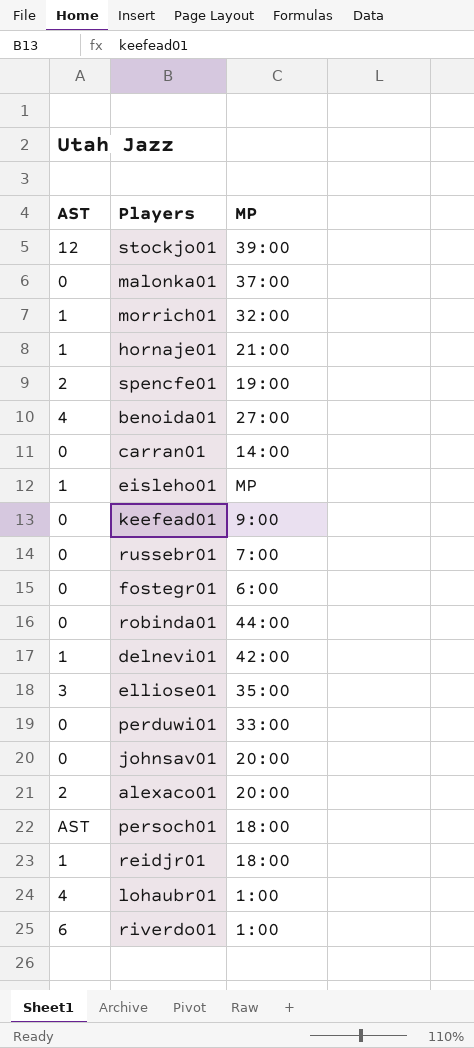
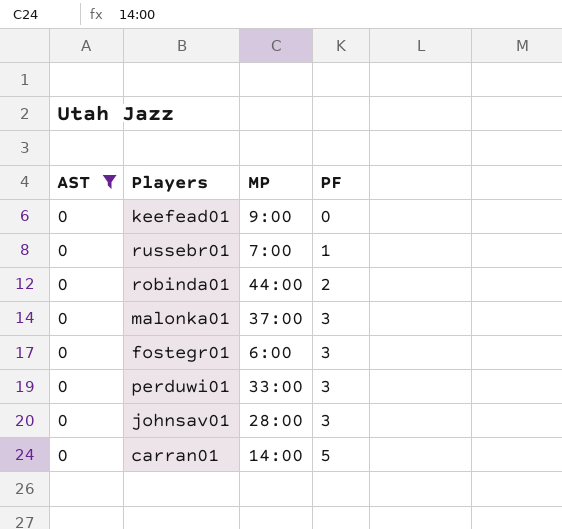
filter: none -> AST = 0
row order: none -> PF ascending
column PF | position: none -> 4
johnsav01 | MP: 20:00 -> 28:00

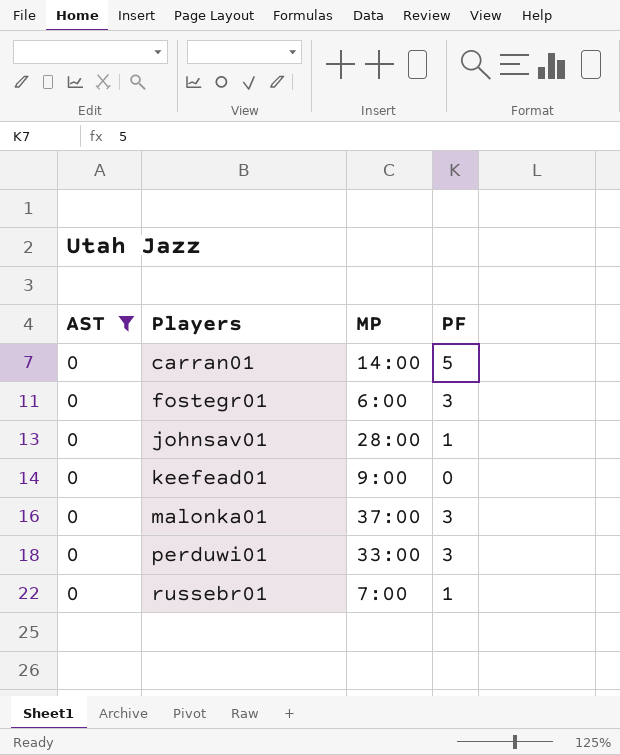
row order: PF ascending -> Players ascending
row robinda01: 0 | 44:00 | 2 -> none
johnsav01 | PF: 3 -> 1

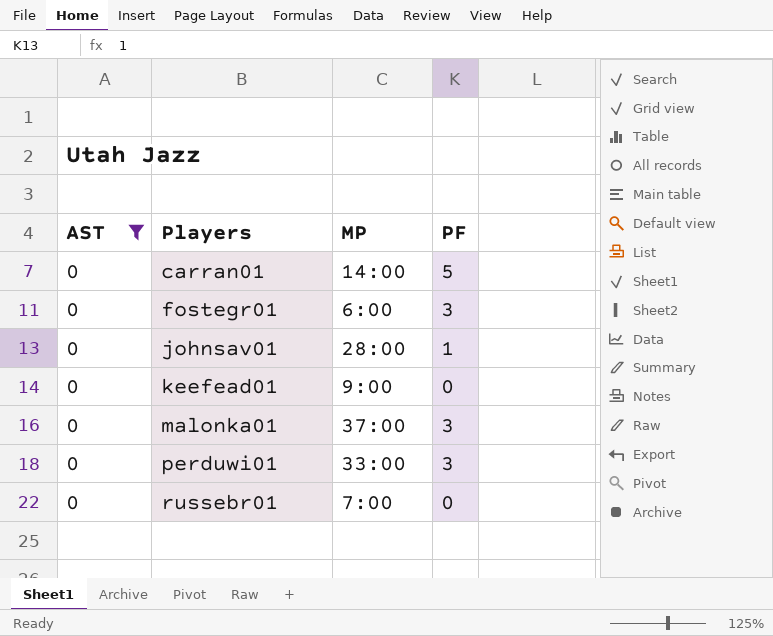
russebr01 | PF: 1 -> 0

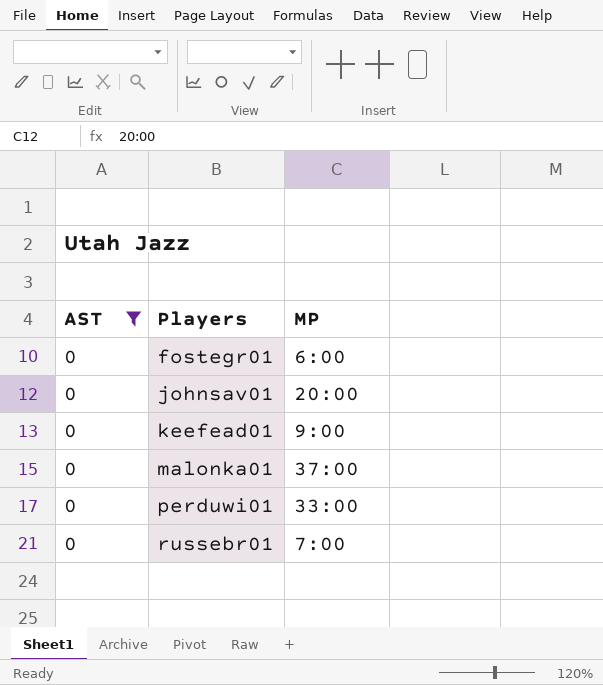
column PF | position: 4 -> none
row carran01: 0 | 14:00 | 5 -> none
johnsav01 | MP: 28:00 -> 20:00

